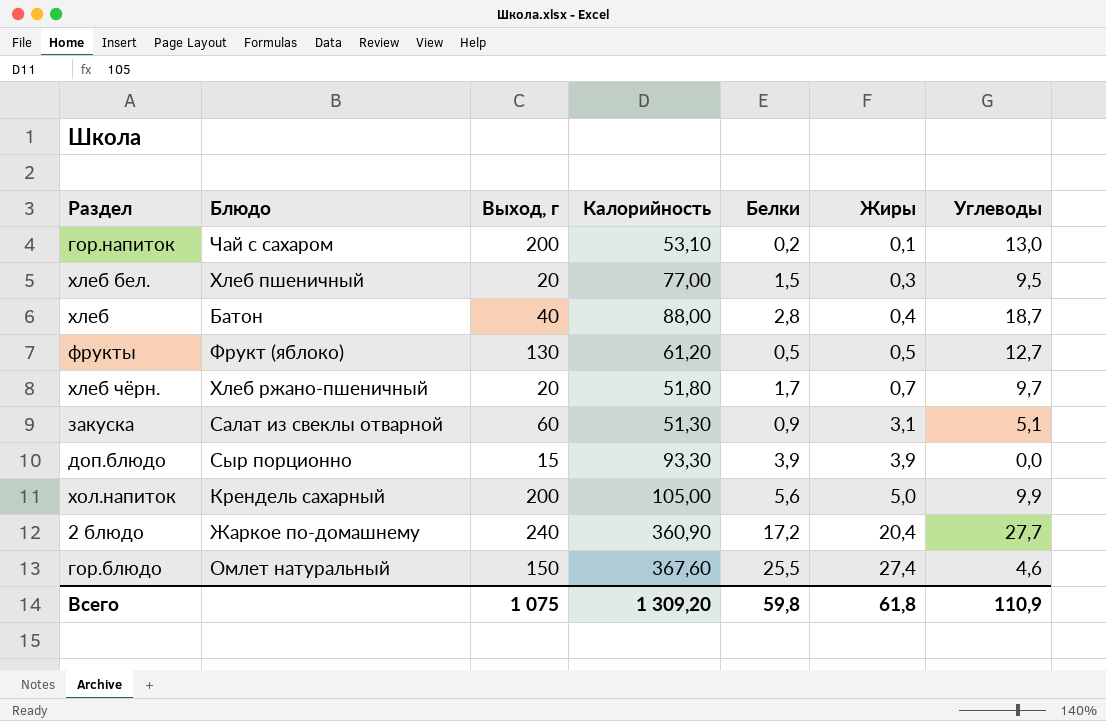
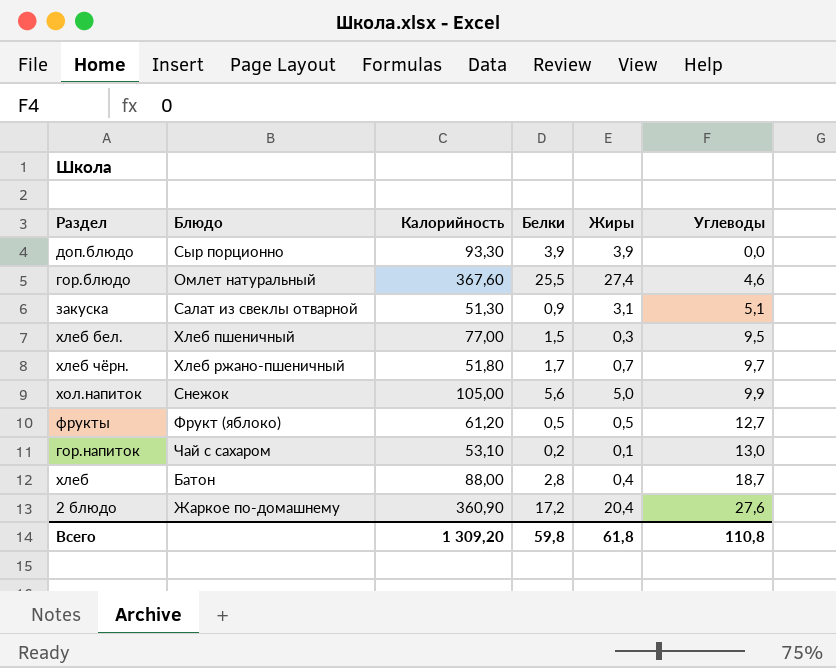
row order: Жиры ascending -> Углеводы ascending
column Выход, г | position: 3 -> none
хол.напиток | Блюдо: Крендель сахарный -> Снежок
2 блюдо | Углеводы: 27,7 -> 27,6
Всего | Углеводы: 110,9 -> 110,8

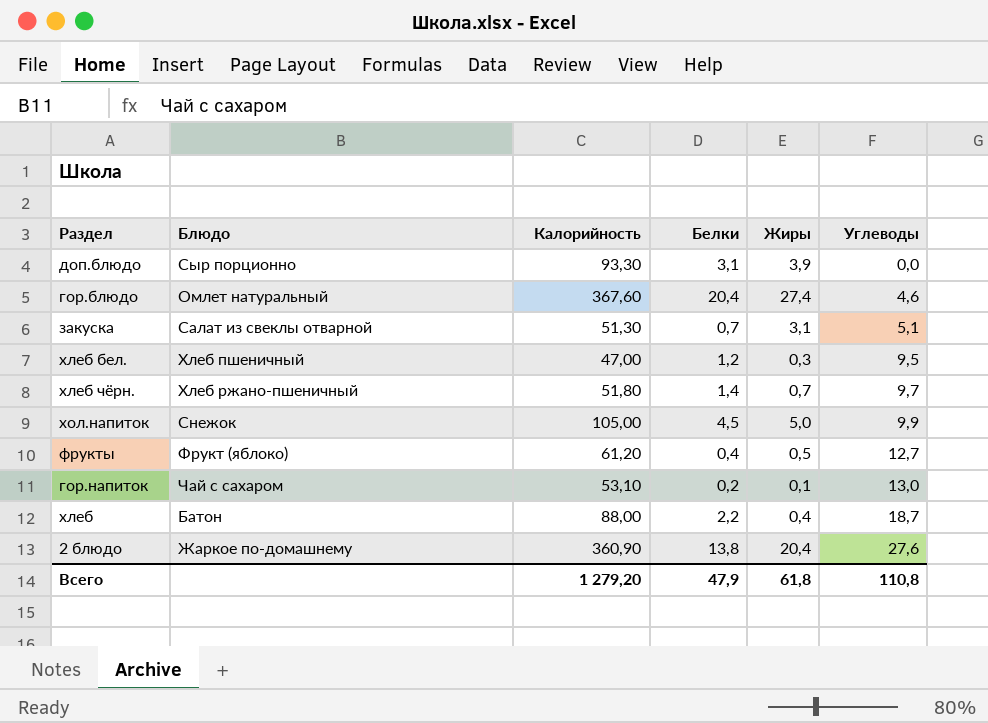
доп.блюдо | Белки: 3,9 -> 3,1
гор.блюдо | Белки: 25,5 -> 20,4
закуска | Белки: 0,9 -> 0,7
хлеб бел. | Калорийность: 77,00 -> 47,00
хлеб бел. | Белки: 1,5 -> 1,2
хлеб чёрн. | Белки: 1,7 -> 1,4
хол.напиток | Белки: 5,6 -> 4,5
фрукты | Белки: 0,5 -> 0,4
хлеб | Белки: 2,8 -> 2,2
2 блюдо | Белки: 17,2 -> 13,8
Всего | Калорийность: 1 309,20 -> 1 279,20
Всего | Белки: 59,8 -> 47,9

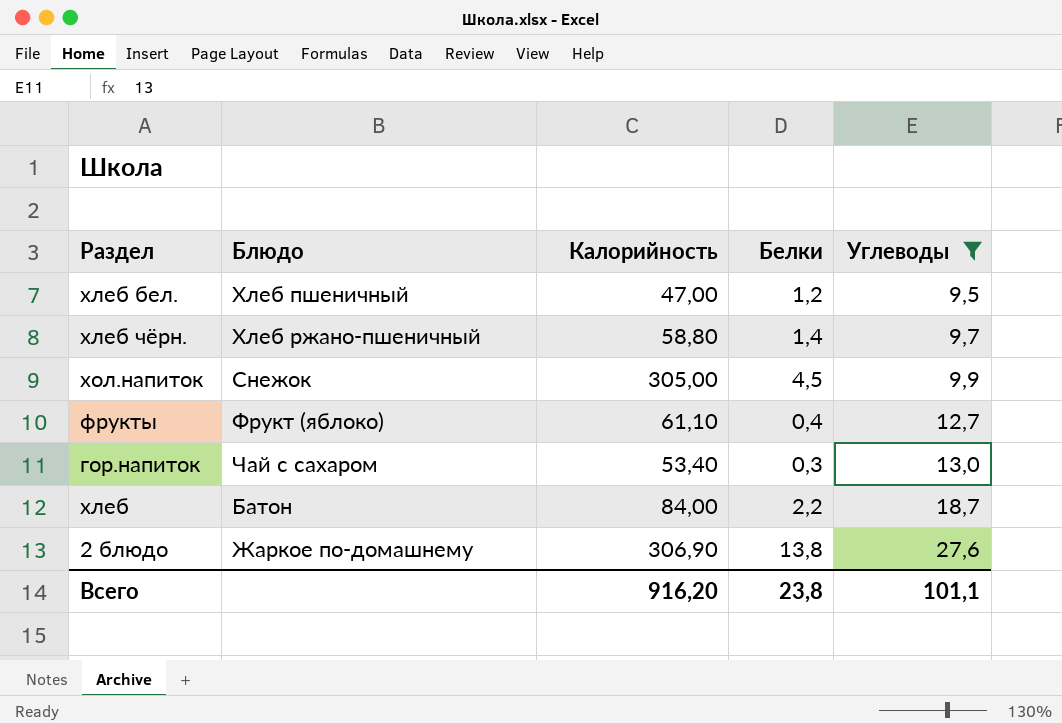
filter: none -> Углеводы >= 9,5
column Жиры | position: 5 -> none
хлеб чёрн. | Калорийность: 51,80 -> 58,80
хол.напиток | Калорийность: 105,00 -> 305,00
фрукты | Калорийность: 61,20 -> 61,10
гор.напиток | Калорийность: 53,10 -> 53,40
гор.напиток | Белки: 0,2 -> 0,3
хлеб | Калорийность: 88,00 -> 84,00
2 блюдо | Калорийность: 360,90 -> 306,90
Всего | Калорийность: 1 279,20 -> 916,20
Всего | Белки: 47,9 -> 23,8
Всего | Углеводы: 110,8 -> 101,1

